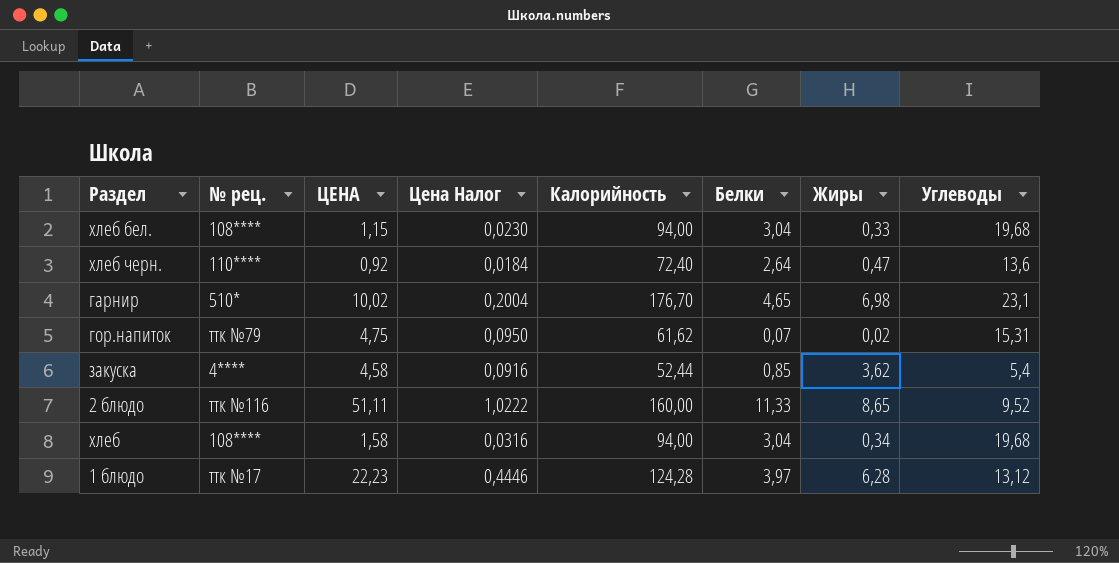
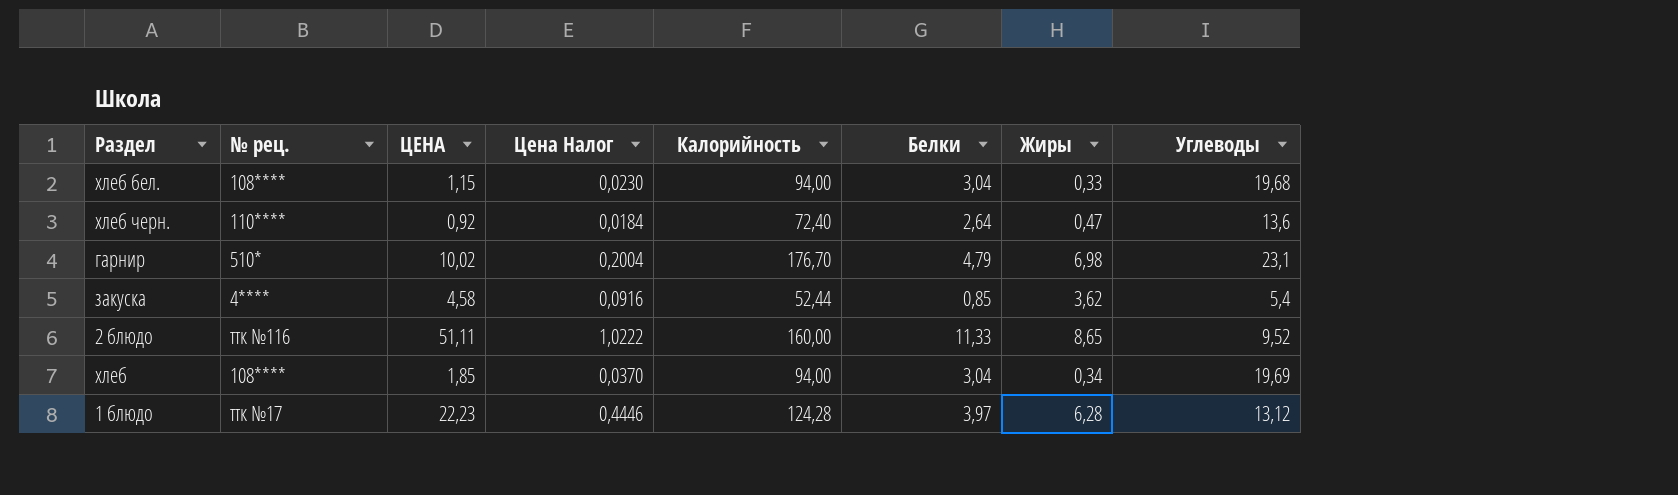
row гор.напиток: ттк №79 | 4,75 | 0,0950 | 61,62 | 0,07 | 0,02 | 15,31 -> none
гарнир | Белки: 4,65 -> 4,79
хлеб | ЦЕНА: 1,58 -> 1,85
хлеб | Цена Налог: 0,0316 -> 0,0370
хлеб | Углеводы: 19,68 -> 19,69

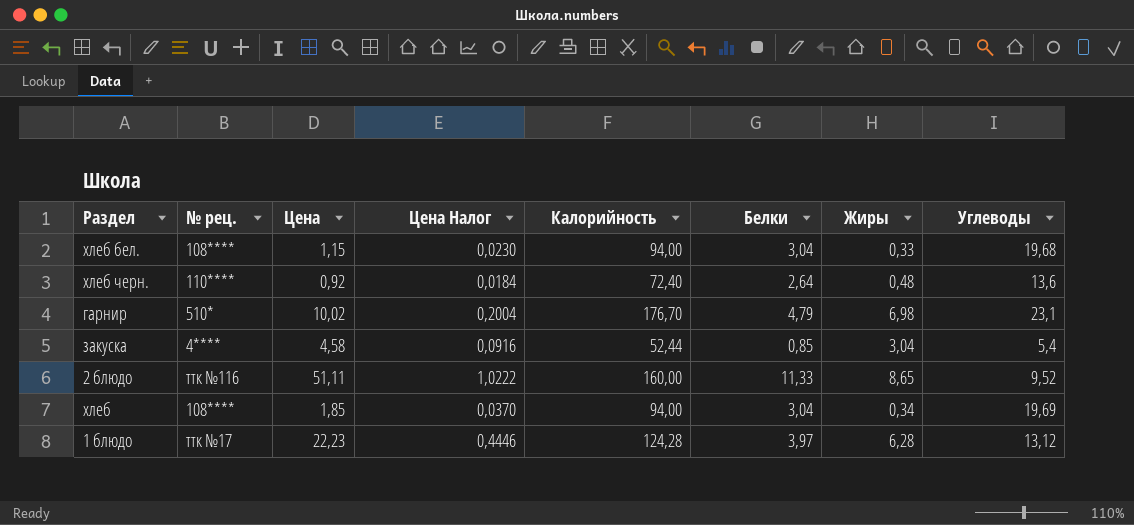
column name: ЦЕНА -> Цена
хлеб черн. | Жиры: 0,47 -> 0,48
закуска | Жиры: 3,62 -> 3,04

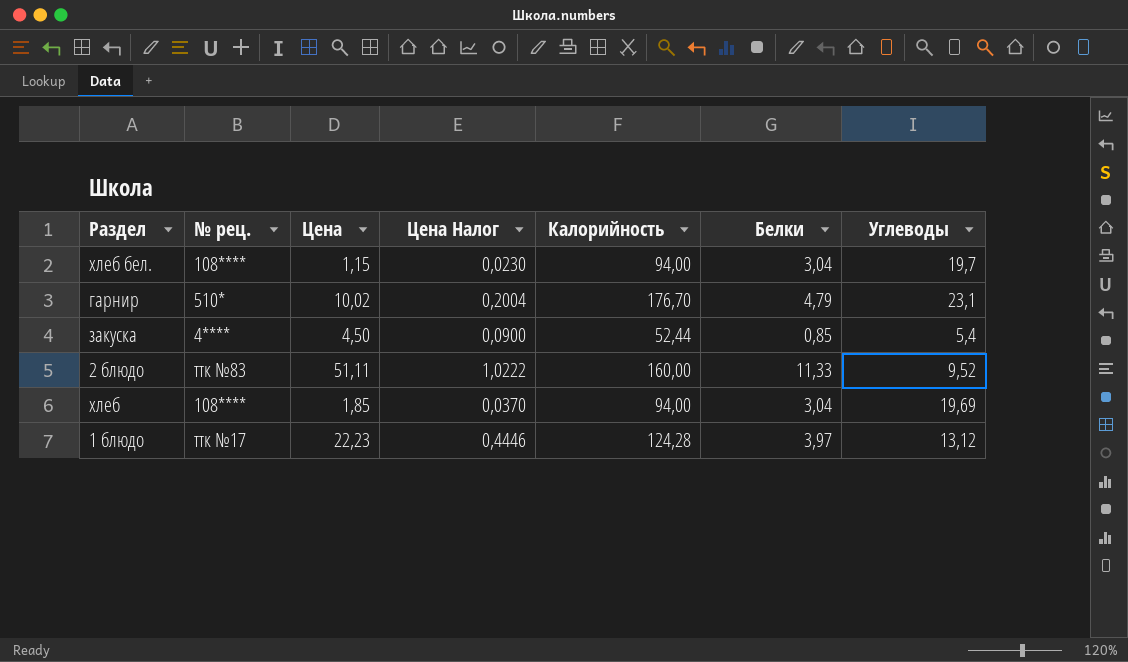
column Жиры | position: 7 -> none
row хлеб черн.: 110**** | 0,92 | 0,0184 | 72,40 | 2,64 | 0,48 | 13,6 -> none
хлеб бел. | Углеводы: 19,68 -> 19,7
закуска | Цена: 4,58 -> 4,50
закуска | Цена Налог: 0,0916 -> 0,0900
2 блюдо | № рец.: ттк №116 -> ттк №83

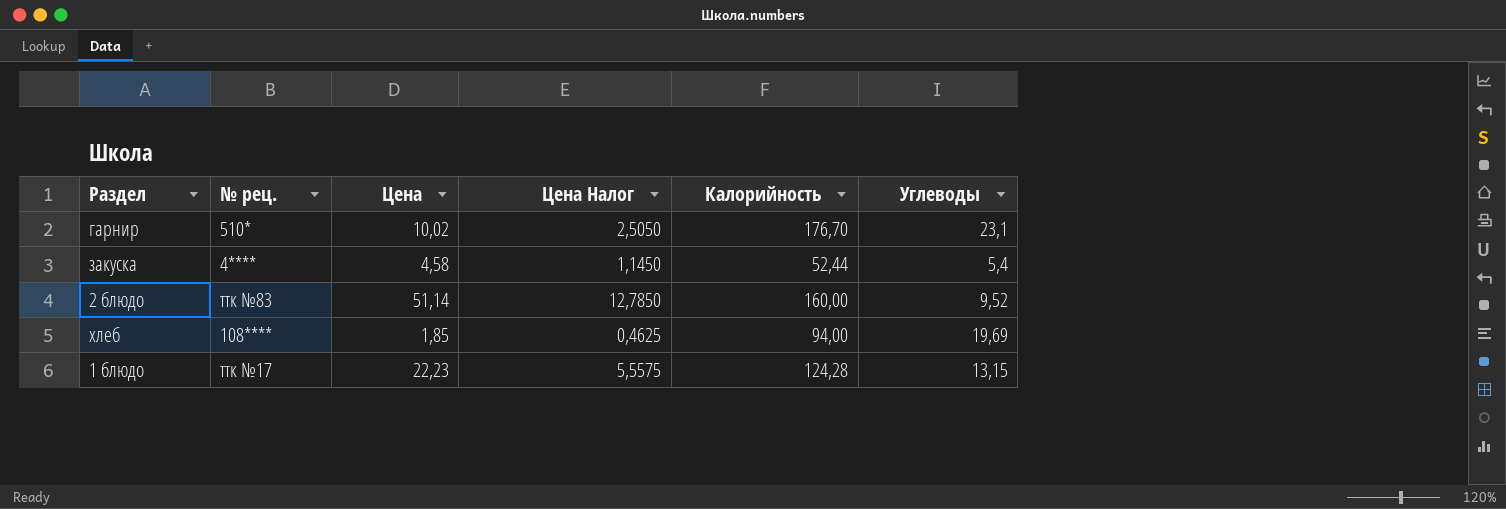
column Белки | position: 6 -> none
column Цена Налог | formula: [Цена] * 0,02 -> [Цена] * 0,25
row хлеб бел.: 108**** | 1,15 | 0,0230 | 94,00 | 3,04 | 19,7 -> none
закуска | Цена: 4,50 -> 4,58
2 блюдо | Цена: 51,11 -> 51,14
1 блюдо | Углеводы: 13,12 -> 13,15

